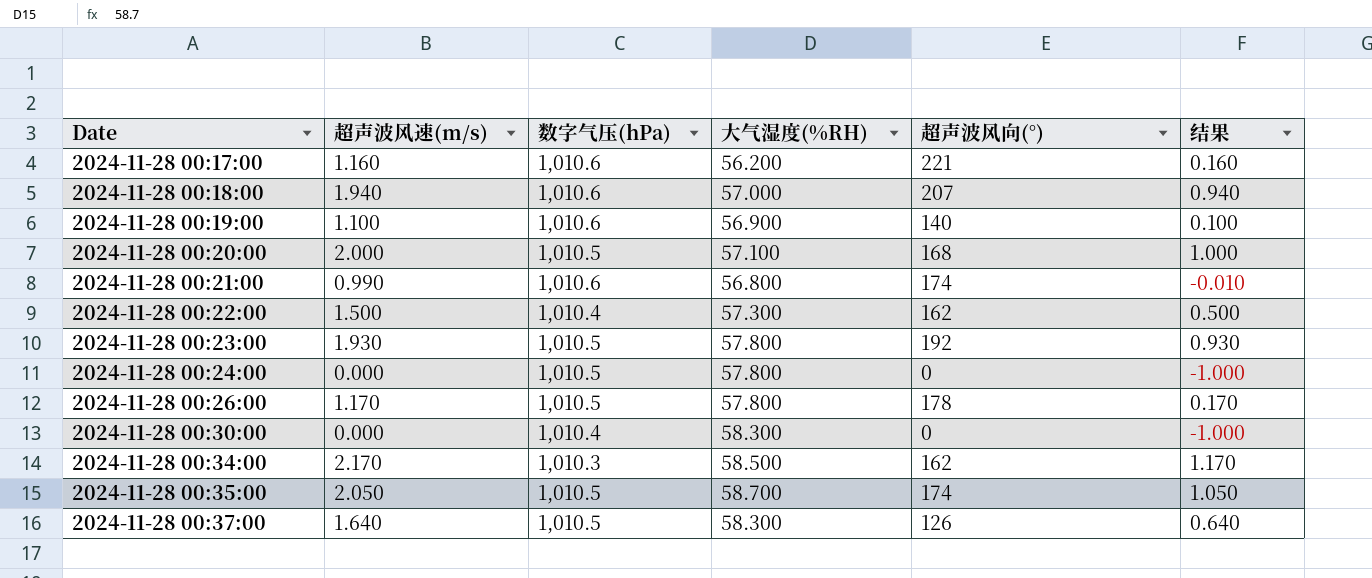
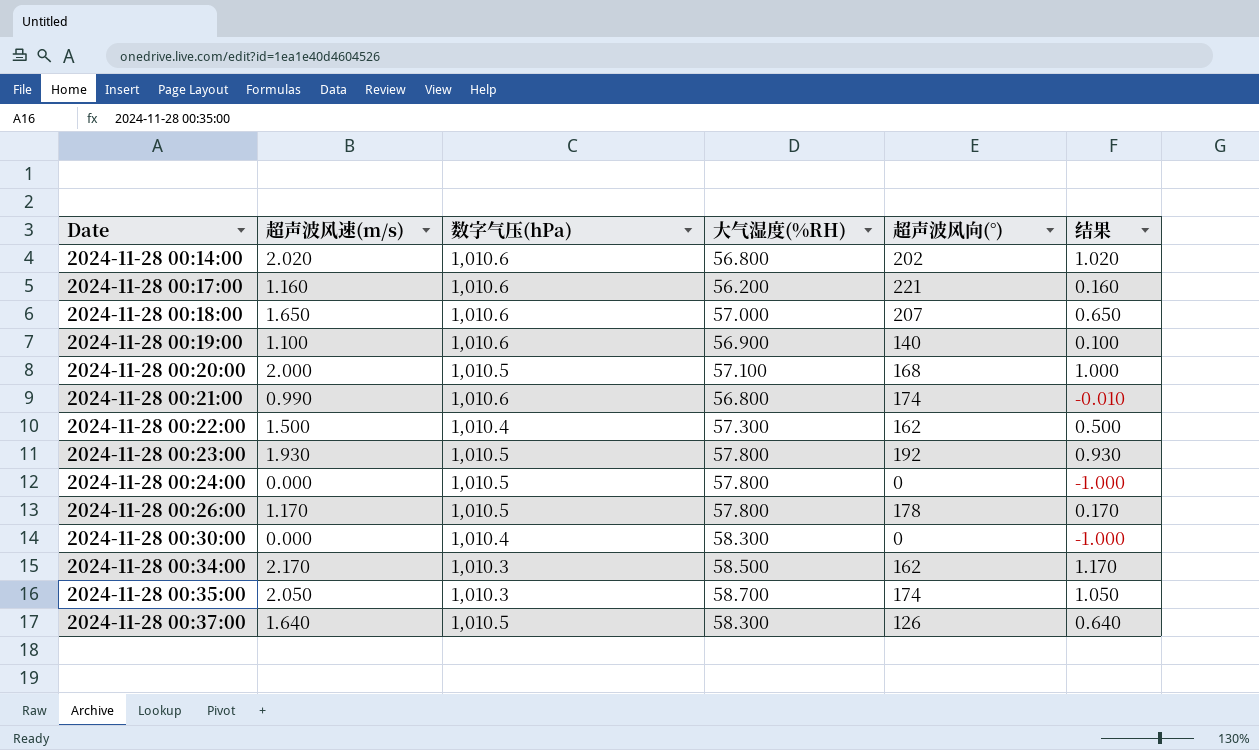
row 2024-11-28 00:14:00: none -> 2.020 | 1,010.6 | 56.800 | 202 | 1.020
2024-11-28 00:18:00 | 超声波风速(m/s): 1.940 -> 1.650
2024-11-28 00:18:00 | 结果: 0.940 -> 0.650
2024-11-28 00:35:00 | 数字气压(hPa): 1,010.5 -> 1,010.3

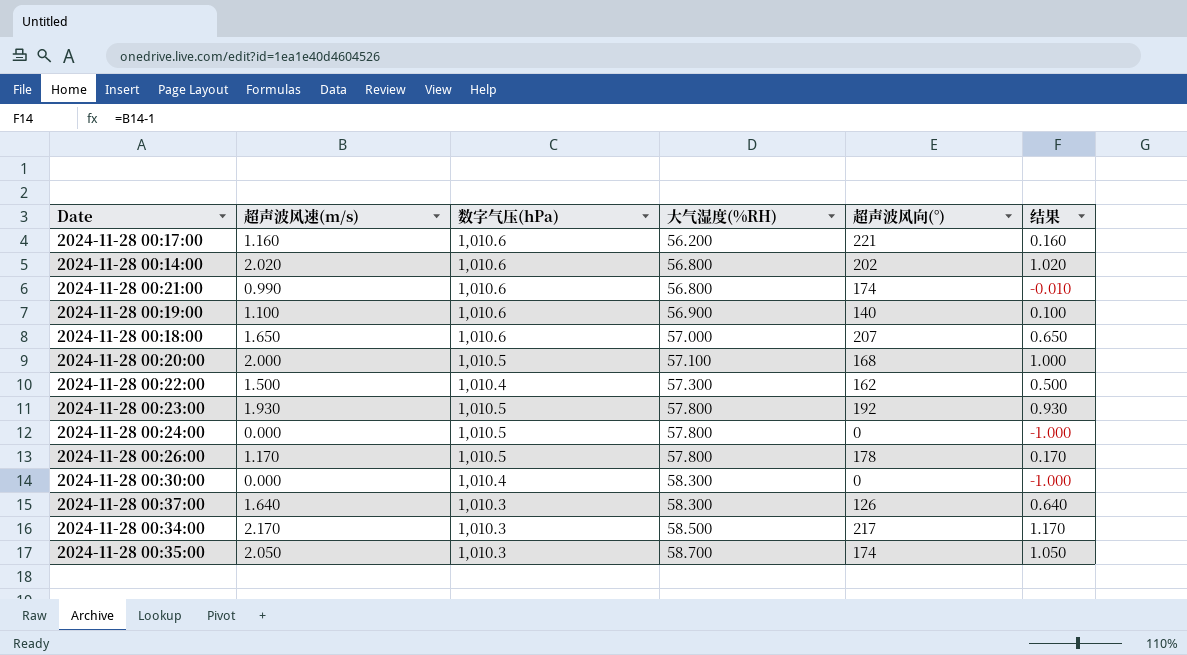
row order: Date ascending -> 大气湿度(%RH) ascending
2024-11-28 00:37:00 | 数字气压(hPa): 1,010.5 -> 1,010.3
2024-11-28 00:34:00 | 超声波风向(°): 162 -> 217

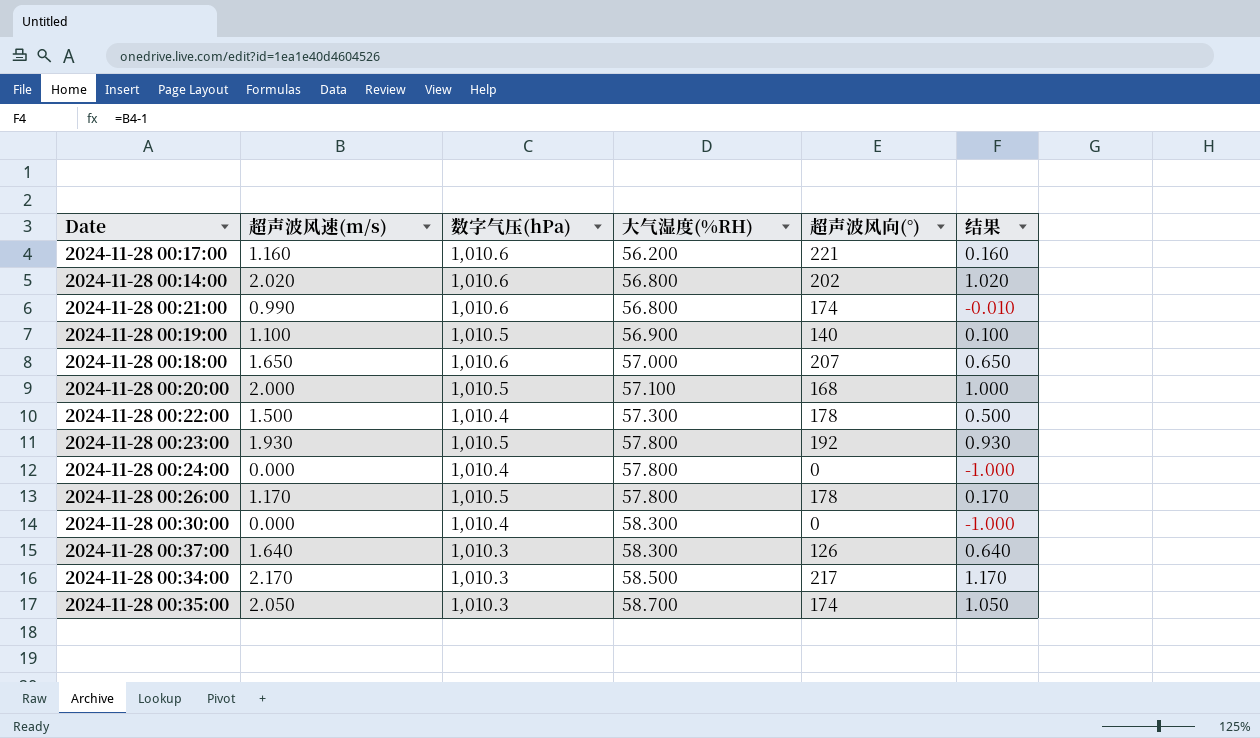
2024-11-28 00:19:00 | 数字气压(hPa): 1,010.6 -> 1,010.5
2024-11-28 00:22:00 | 超声波风向(°): 162 -> 178
2024-11-28 00:24:00 | 数字气压(hPa): 1,010.5 -> 1,010.4

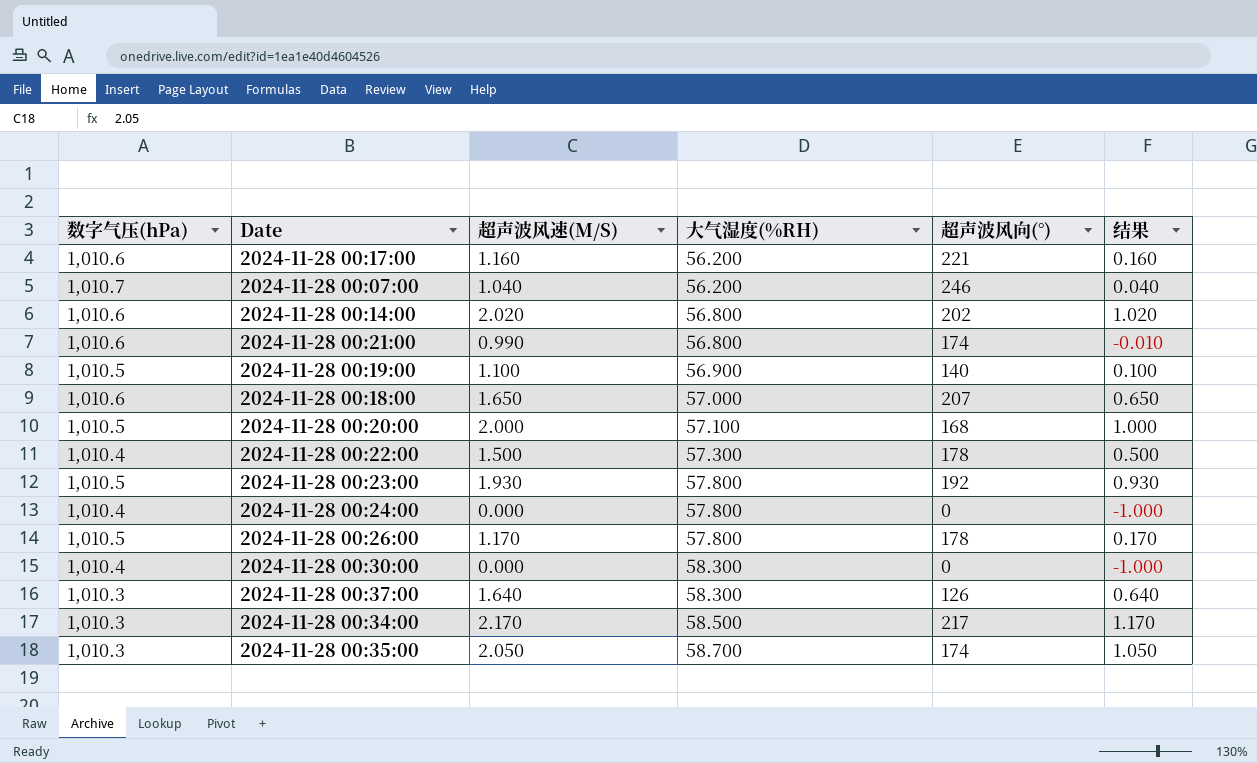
column 数字气压(hPa) | position: 3 -> 1
column name: 超声波风速(m/s) -> 超声波风速(M/S)
row 2024-11-28 00:07:00: none -> 1,010.7 | 1.040 | 56.200 | 246 | 0.040

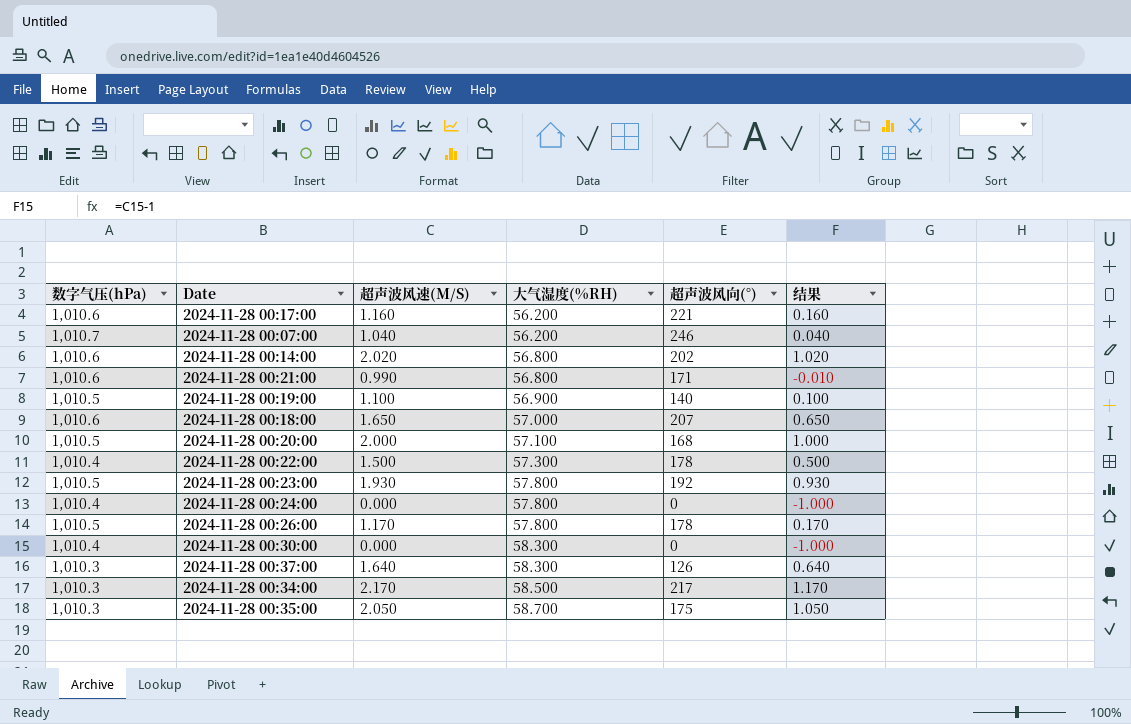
2024-11-28 00:21:00 | 超声波风向(°): 174 -> 171
2024-11-28 00:35:00 | 超声波风向(°): 174 -> 175

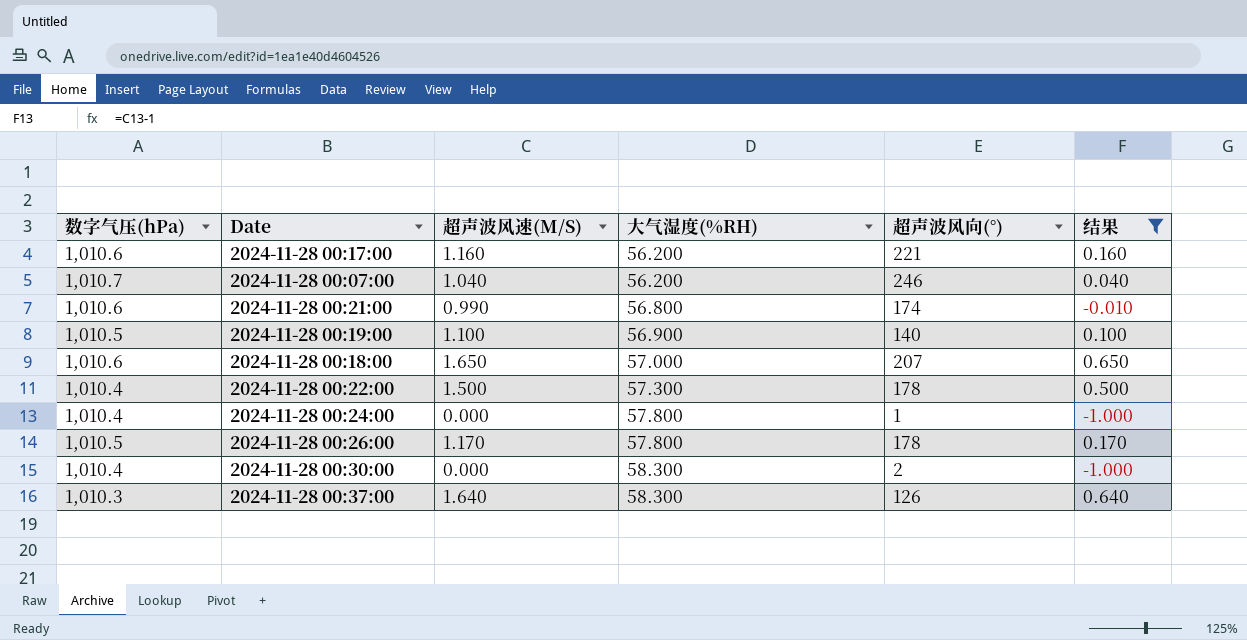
filter: none -> 结果 <= 0.650
2024-11-28 00:21:00 | 超声波风向(°): 171 -> 174
2024-11-28 00:24:00 | 超声波风向(°): 0 -> 1
2024-11-28 00:30:00 | 超声波风向(°): 0 -> 2

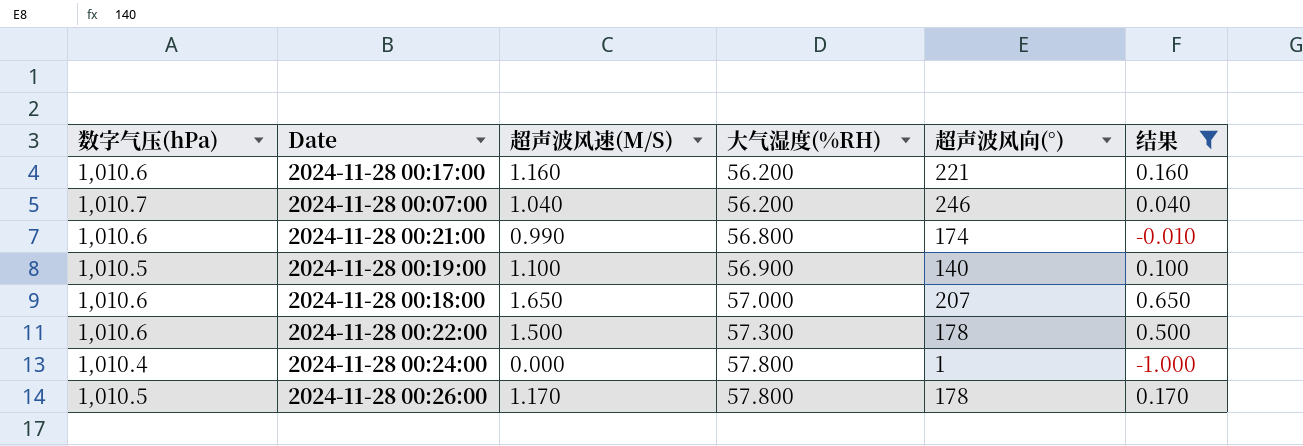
row 2024-11-28 00:30:00: 1,010.4 | 0.000 | 58.300 | 2 | -1.000 -> none
row 2024-11-28 00:37:00: 1,010.3 | 1.640 | 58.300 | 126 | 0.640 -> none
2024-11-28 00:22:00 | 数字气压(hPa): 1,010.4 -> 1,010.6

